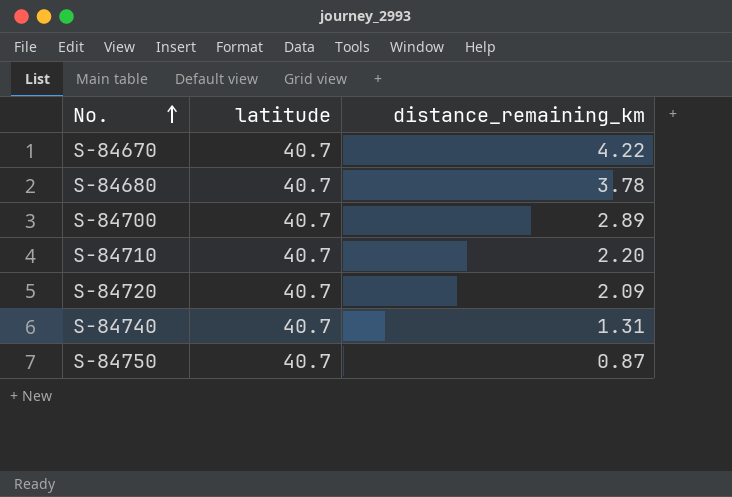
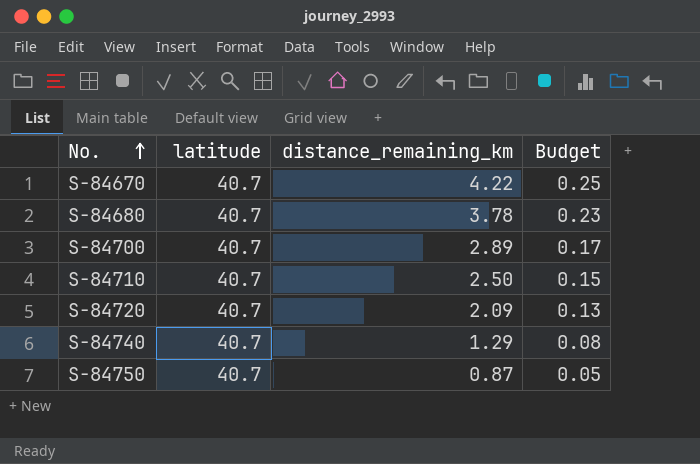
column Budget | formula: none -> [distance_remaining_km] * 0.06
S-84710 | distance_remaining_km: 2.20 -> 2.50
S-84740 | distance_remaining_km: 1.31 -> 1.29

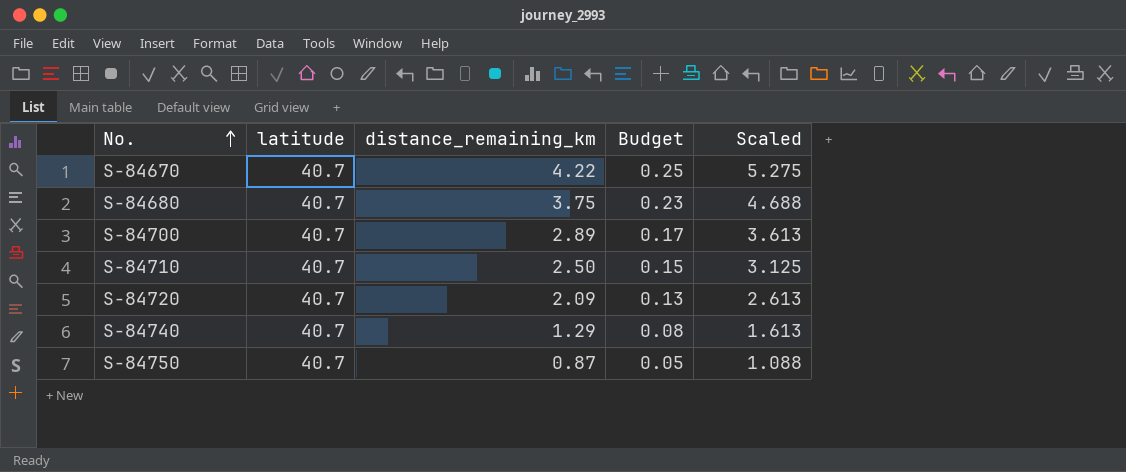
column Scaled | formula: none -> [distance_remaining_km] * 1.25
S-84680 | distance_remaining_km: 3.78 -> 3.75

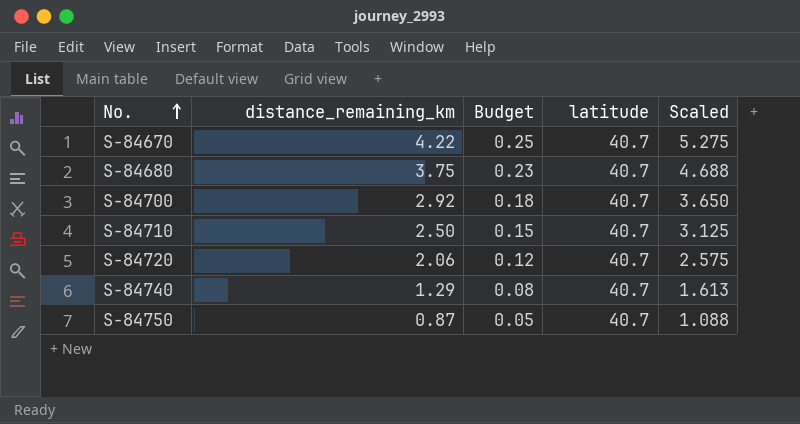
column latitude | position: 2 -> 4
S-84700 | distance_remaining_km: 2.89 -> 2.92
S-84700 | Budget: 0.17 -> 0.18
S-84700 | Scaled: 3.613 -> 3.650
S-84720 | distance_remaining_km: 2.09 -> 2.06
S-84720 | Budget: 0.13 -> 0.12
S-84720 | Scaled: 2.613 -> 2.575

